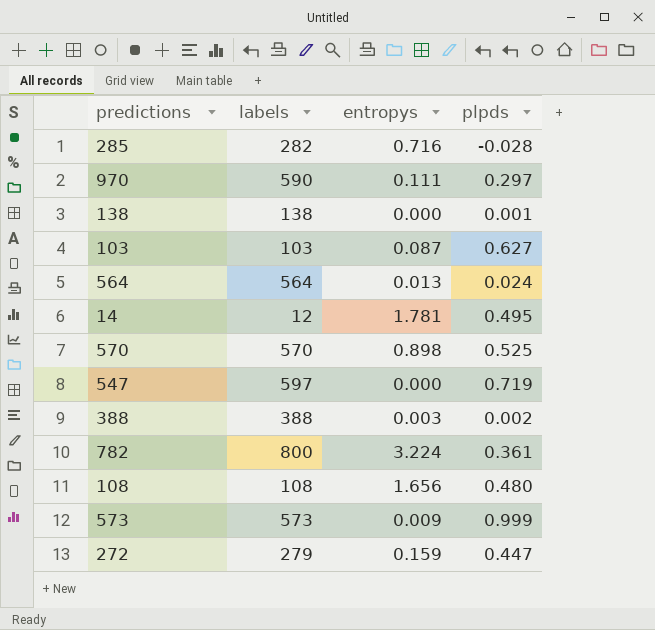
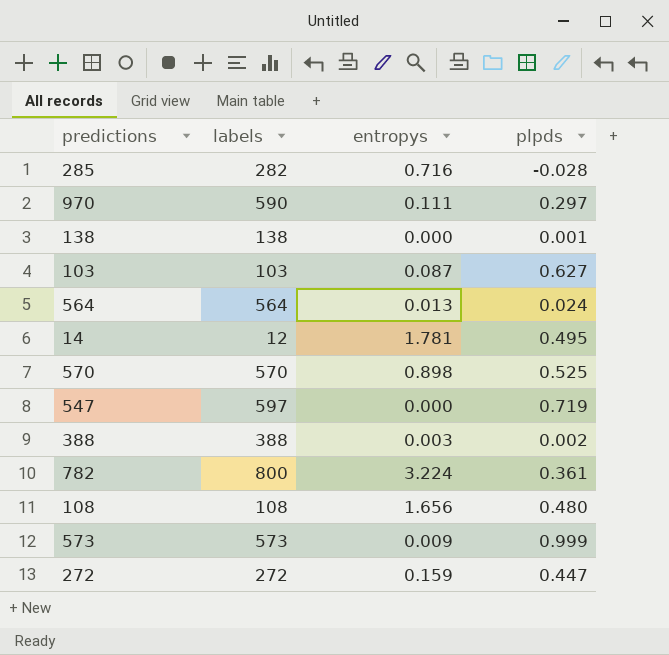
272 | labels: 279 -> 272

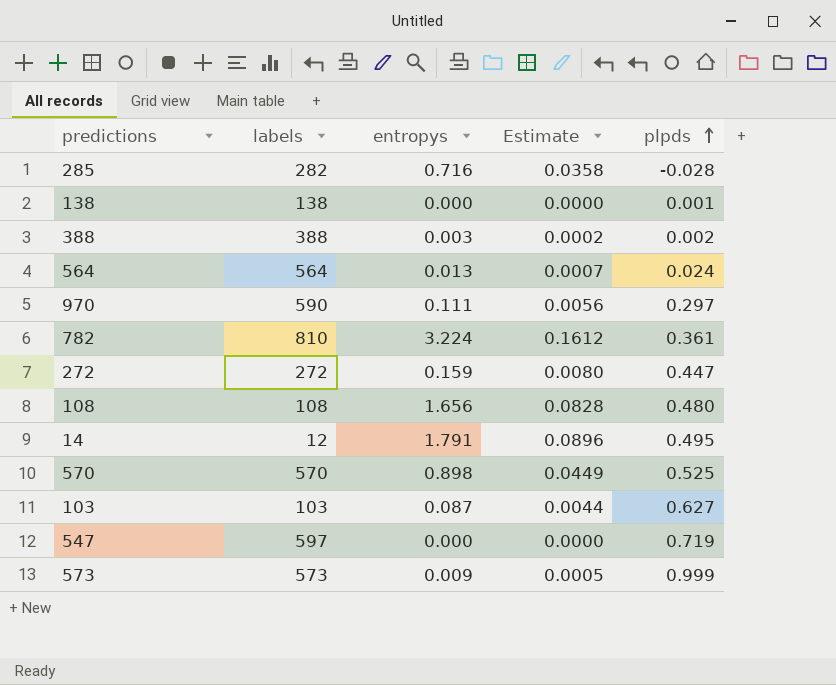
row order: none -> plpds ascending
column Estimate | formula: none -> [entropys] * 0.05
782 | labels: 800 -> 810
14 | entropys: 1.781 -> 1.791

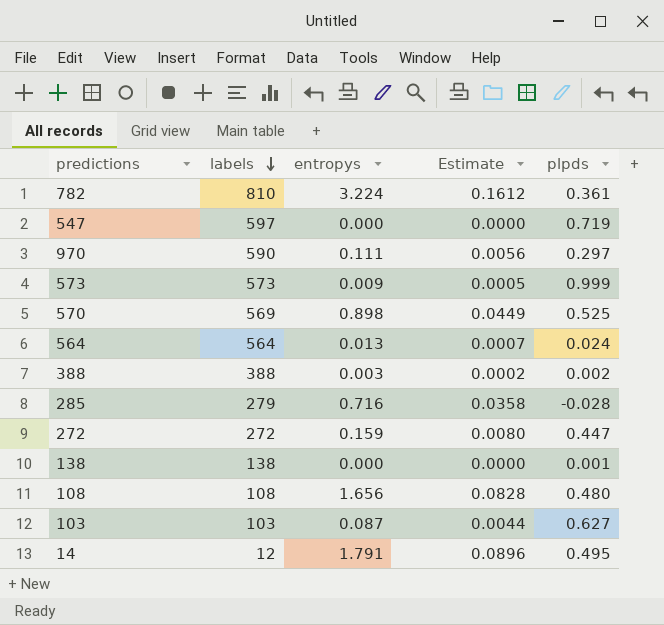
row order: plpds ascending -> labels descending
570 | labels: 570 -> 569
285 | labels: 282 -> 279

